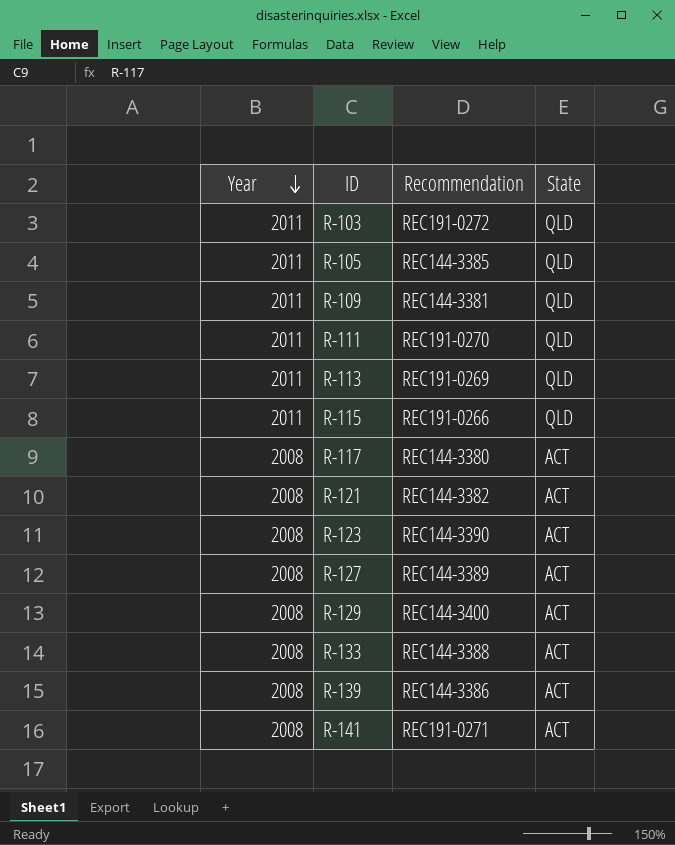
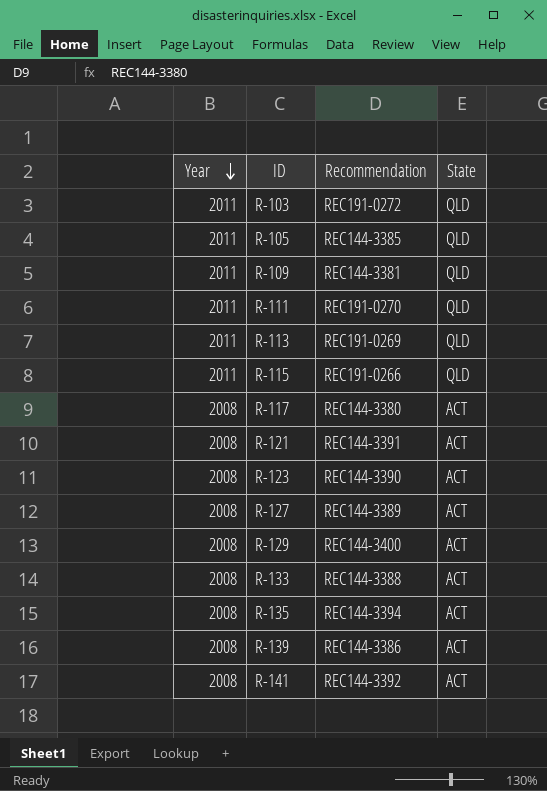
R-121 | Recommendation: REC144-3382 -> REC144-3391
row R-135: none -> 2008 | REC144-3394 | ACT
R-141 | Recommendation: REC191-0271 -> REC144-3392

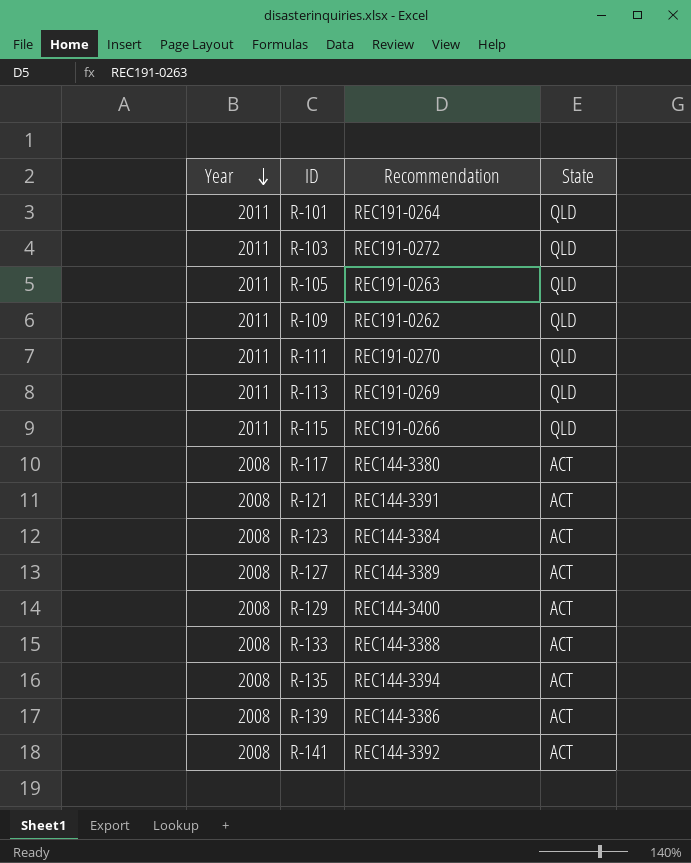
row R-101: none -> 2011 | REC191-0264 | QLD
R-105 | Recommendation: REC144-3385 -> REC191-0263
R-109 | Recommendation: REC144-3381 -> REC191-0262
R-123 | Recommendation: REC144-3390 -> REC144-3384

